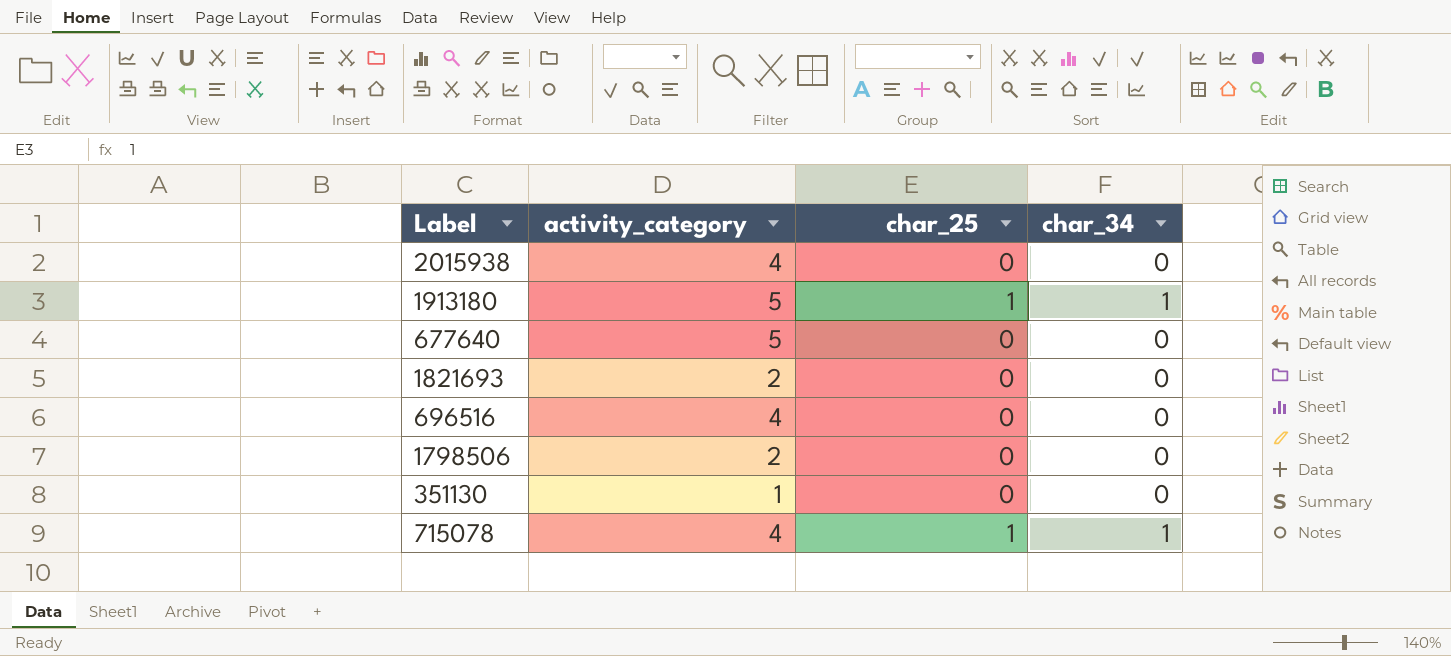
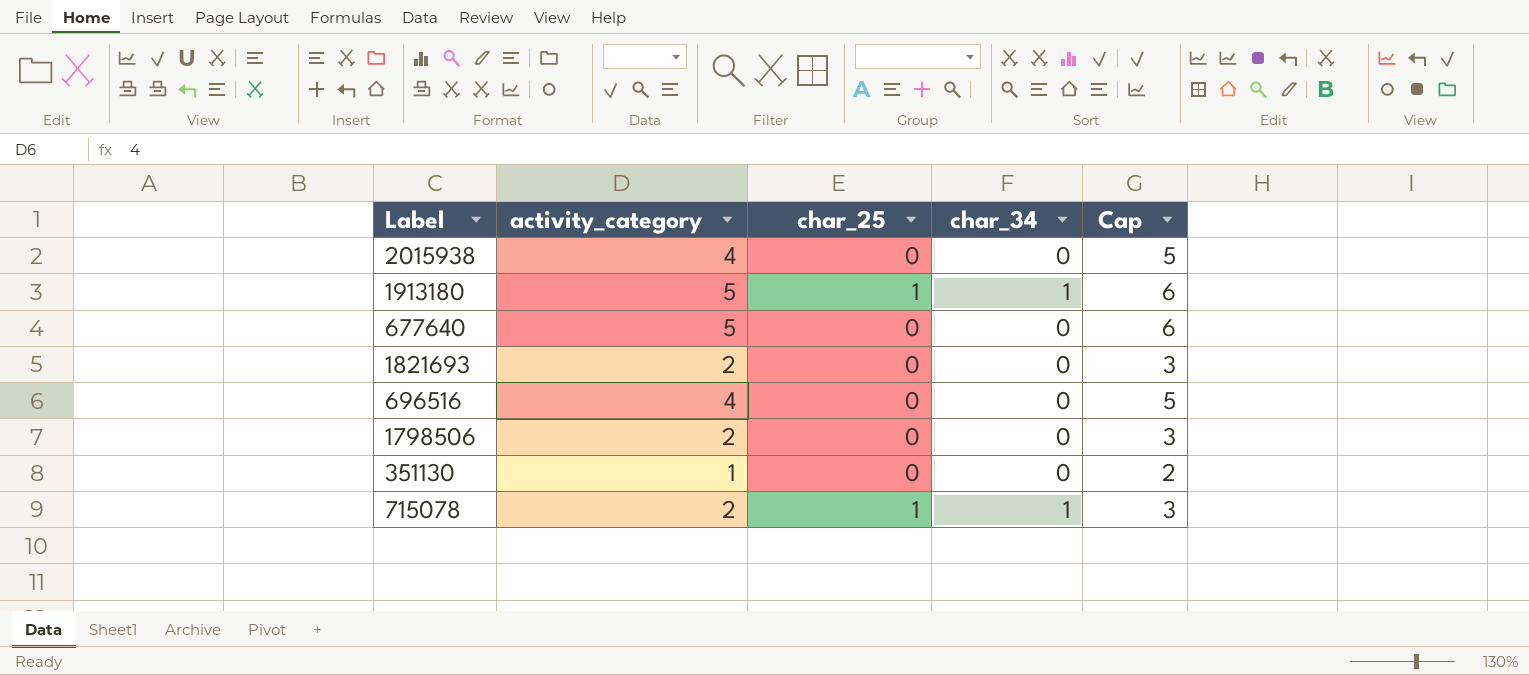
column Cap | formula: none -> [activity_category] + 1
715078 | activity_category: 4 -> 2

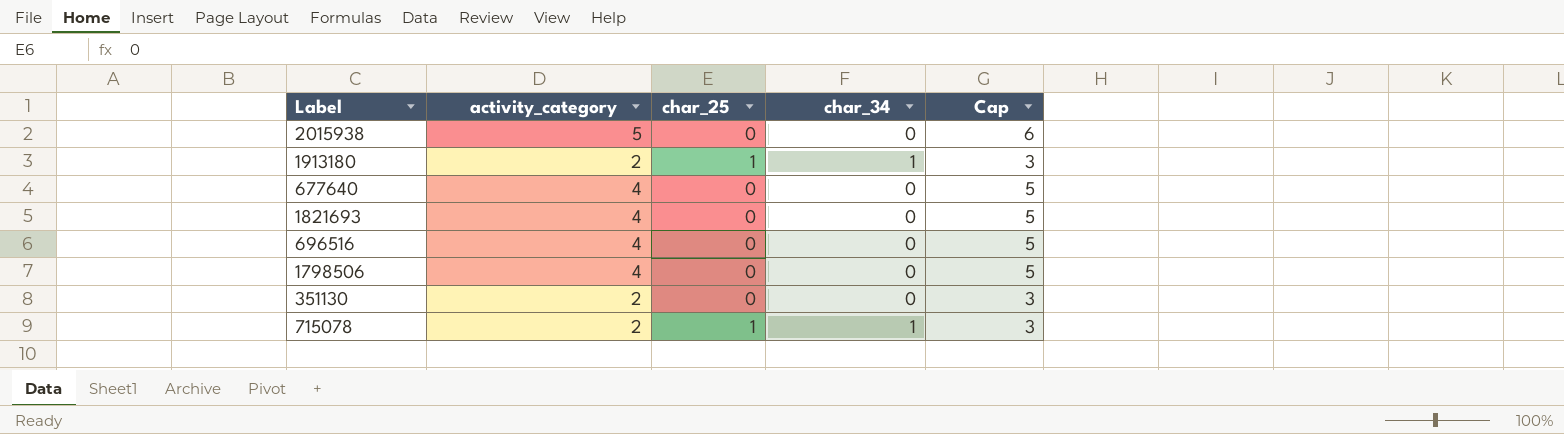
2015938 | activity_category: 4 -> 5
2015938 | Cap: 5 -> 6
1913180 | activity_category: 5 -> 2
1913180 | Cap: 6 -> 3
677640 | activity_category: 5 -> 4
677640 | Cap: 6 -> 5
1821693 | activity_category: 2 -> 4
1821693 | Cap: 3 -> 5
1798506 | activity_category: 2 -> 4
1798506 | Cap: 3 -> 5
351130 | activity_category: 1 -> 2
351130 | Cap: 2 -> 3

